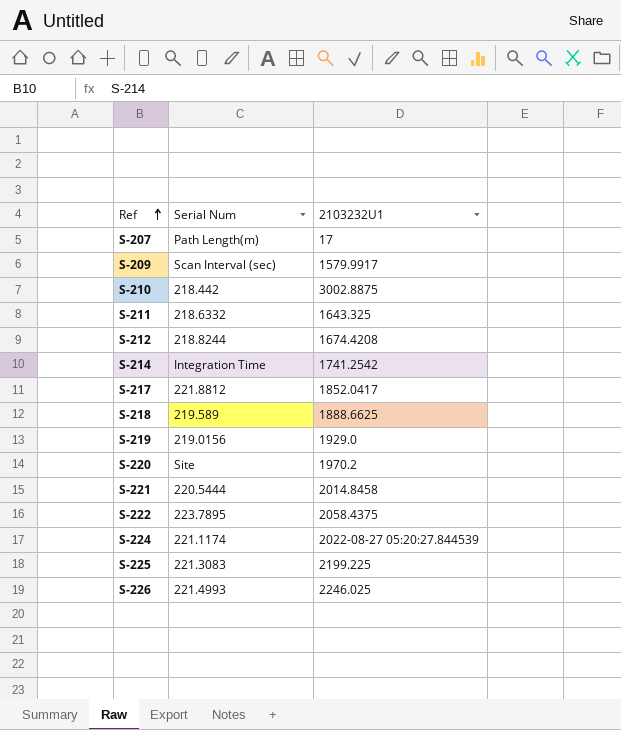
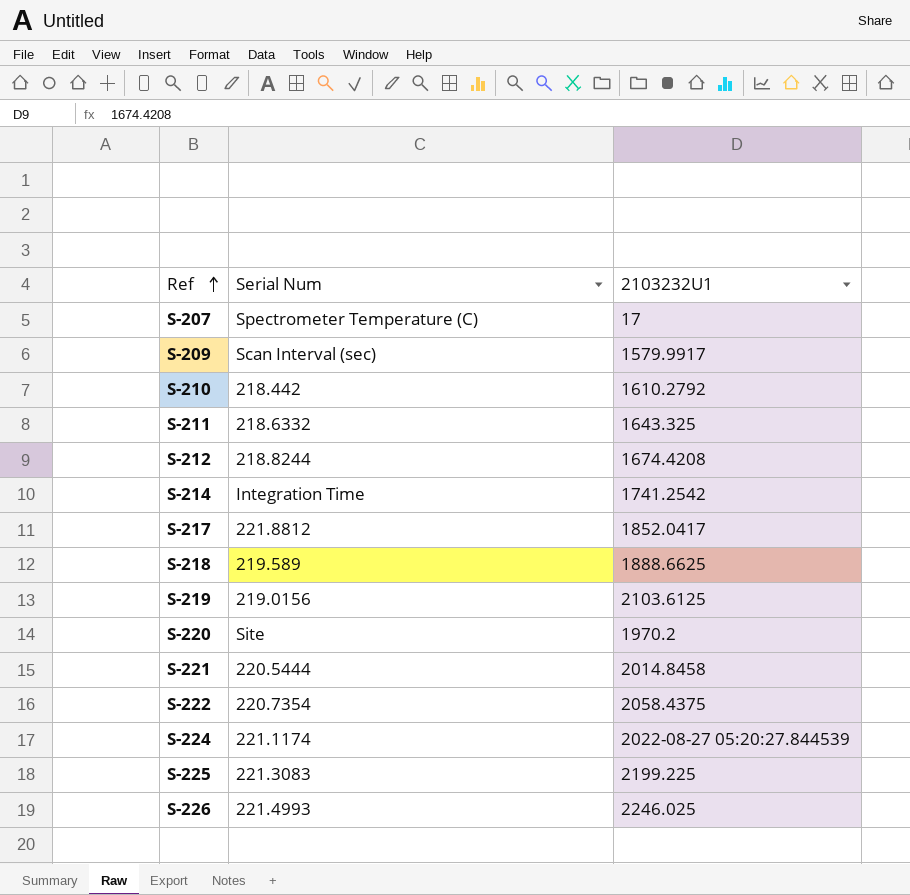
S-207 | Serial Num: Path Length(m) -> Spectrometer Temperature (C)
S-210 | 2103232U1: 3002.8875 -> 1610.2792
S-219 | 2103232U1: 1929.0 -> 2103.6125
S-222 | Serial Num: 223.7895 -> 220.7354

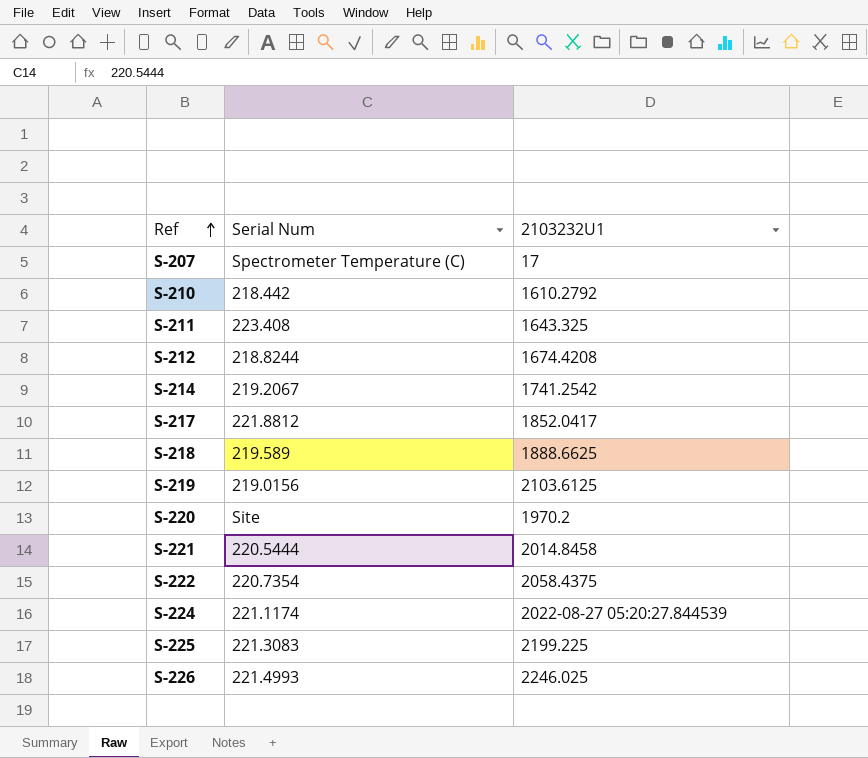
row S-209: Scan Interval (sec) | 1579.9917 -> none
S-211 | Serial Num: 218.6332 -> 223.408
S-214 | Serial Num: Integration Time -> 219.2067

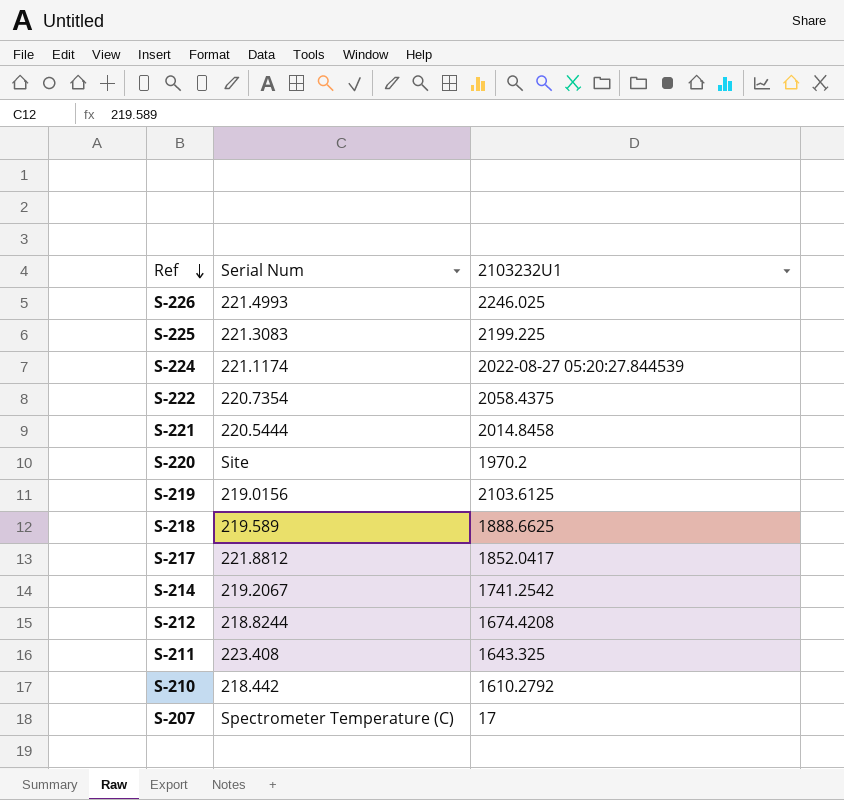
row order: Ref ascending -> Ref descending

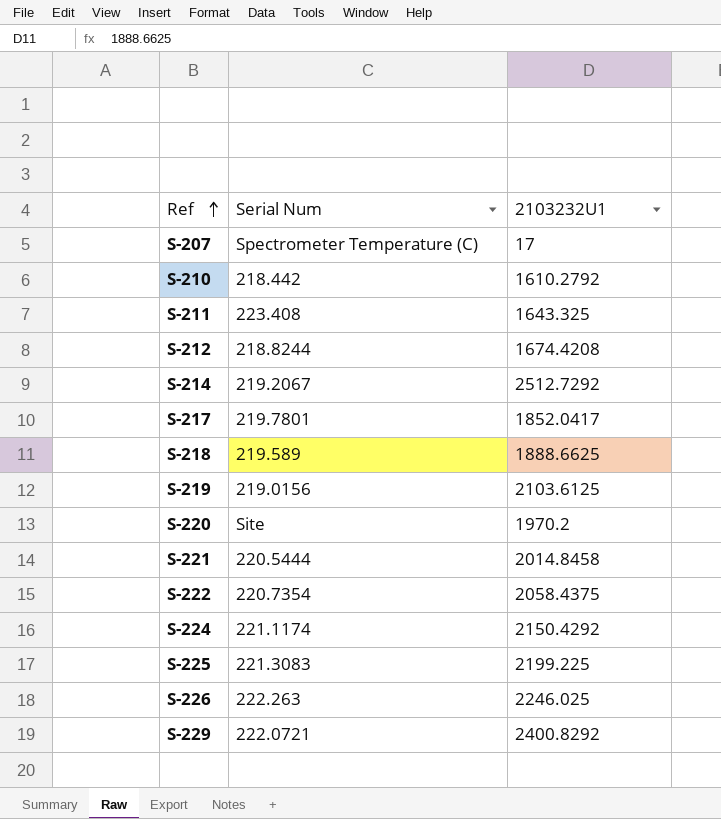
row order: Ref descending -> Ref ascending
S-214 | 2103232U1: 1741.2542 -> 2512.7292
S-217 | Serial Num: 221.8812 -> 219.7801
S-224 | 2103232U1: 2022-08-27 05:20:27.844539 -> 2150.4292
S-226 | Serial Num: 221.4993 -> 222.263
row S-229: none -> 222.0721 | 2400.8292

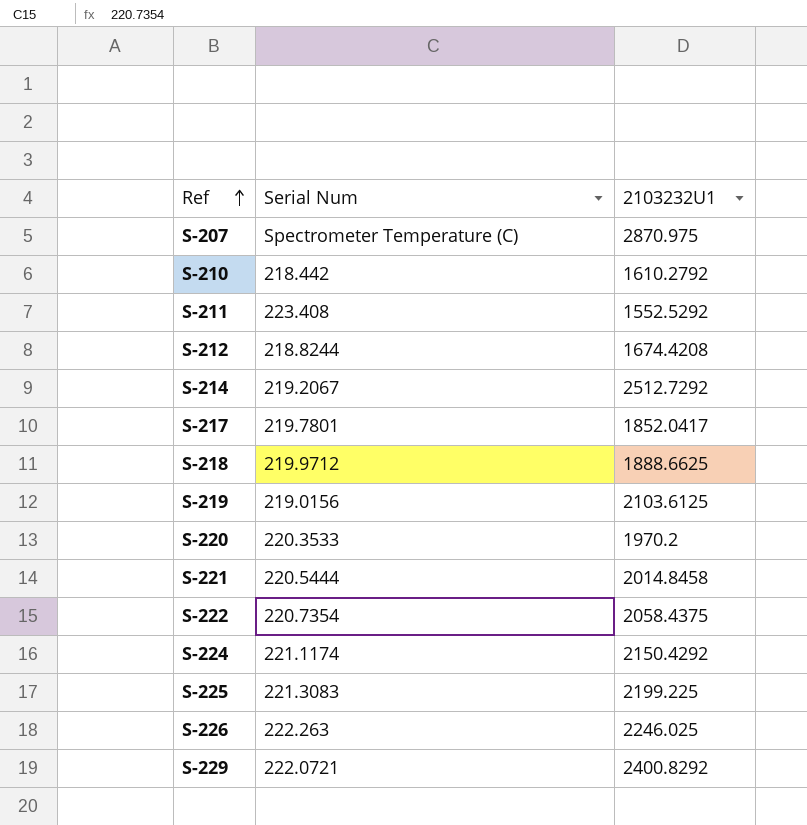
S-207 | 2103232U1: 17 -> 2870.975
S-211 | 2103232U1: 1643.325 -> 1552.5292
S-218 | Serial Num: 219.589 -> 219.9712
S-220 | Serial Num: Site -> 220.3533

